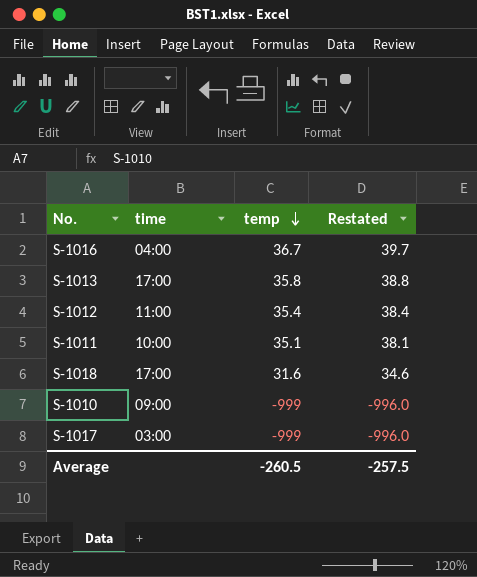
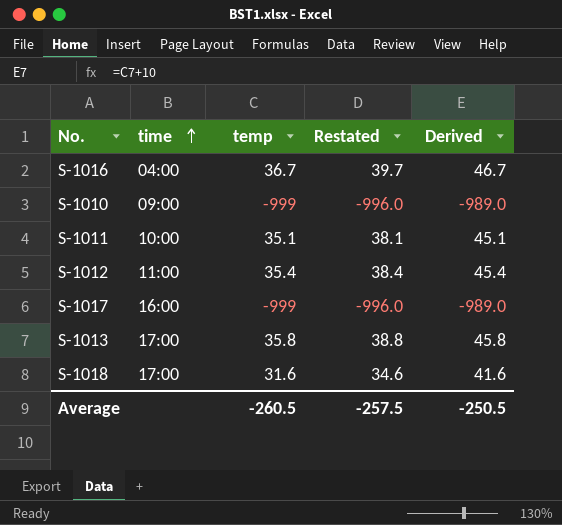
row order: temp descending -> time ascending
column Derived | formula: none -> [temp] + 10
S-1017 | time: 03:00 -> 16:00

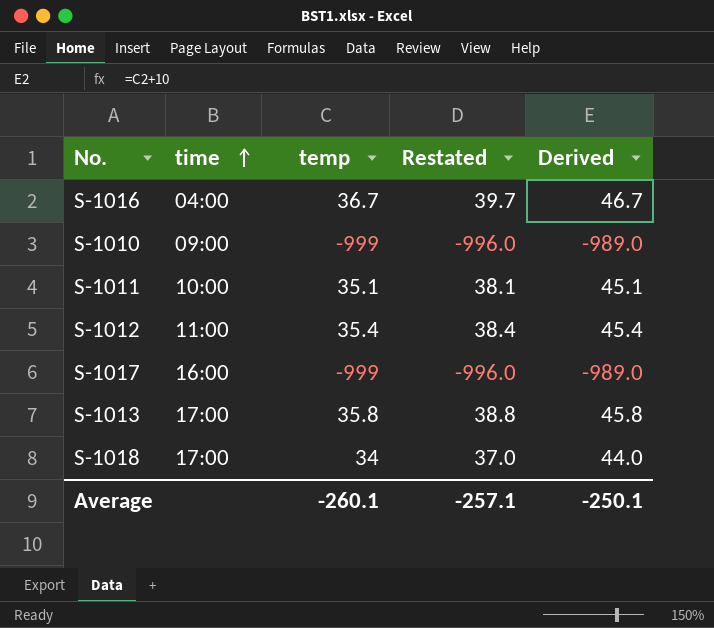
S-1018 | temp: 31.6 -> 34
S-1018 | Restated: 34.6 -> 37.0
S-1018 | Derived: 41.6 -> 44.0
Average | temp: -260.5 -> -260.1
Average | Restated: -257.5 -> -257.1
Average | Derived: -250.5 -> -250.1

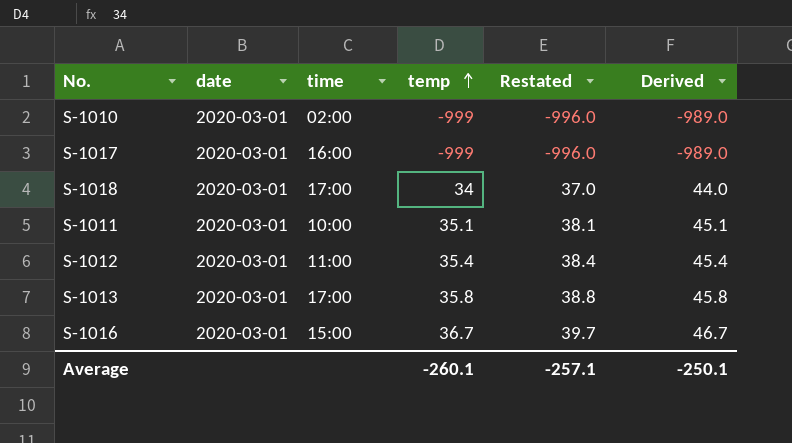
row order: time ascending -> temp ascending
column date | position: none -> 2
S-1010 | time: 09:00 -> 02:00
S-1016 | time: 04:00 -> 15:00

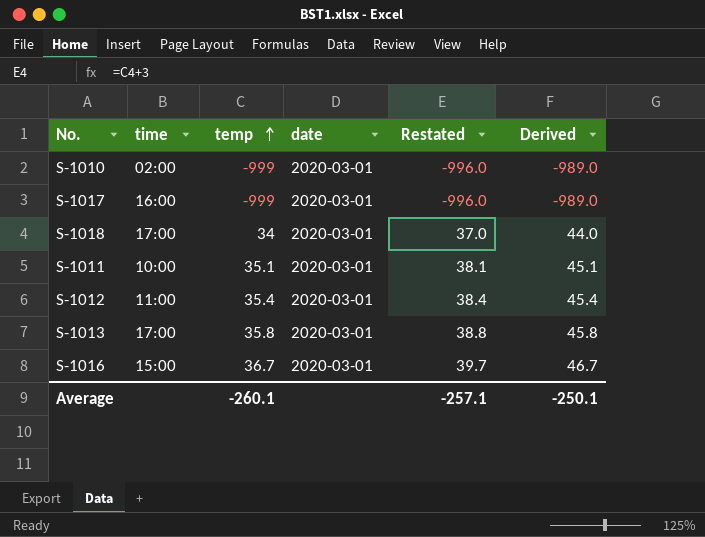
column date | position: 2 -> 4

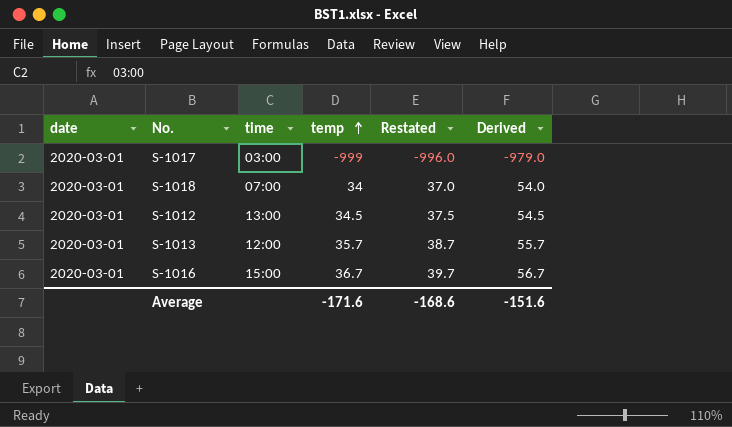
column date | position: 4 -> 1
column Derived | formula: [temp] + 10 -> [temp] + 20
row S-1010: 02:00 | -999 | 2020-03-01 | -996.0 | -989.0 -> none
row S-1011: 10:00 | 35.1 | 2020-03-01 | 38.1 | 45.1 -> none
S-1017 | time: 16:00 -> 03:00
S-1018 | time: 17:00 -> 07:00
S-1012 | time: 11:00 -> 13:00
S-1012 | temp: 35.4 -> 34.5
S-1012 | Restated: 38.4 -> 37.5
S-1013 | time: 17:00 -> 12:00
S-1013 | temp: 35.8 -> 35.7
S-1013 | Restated: 38.8 -> 38.7
Average | temp: -260.1 -> -171.6
Average | Restated: -257.1 -> -168.6
Average | Derived: -250.1 -> -151.6

